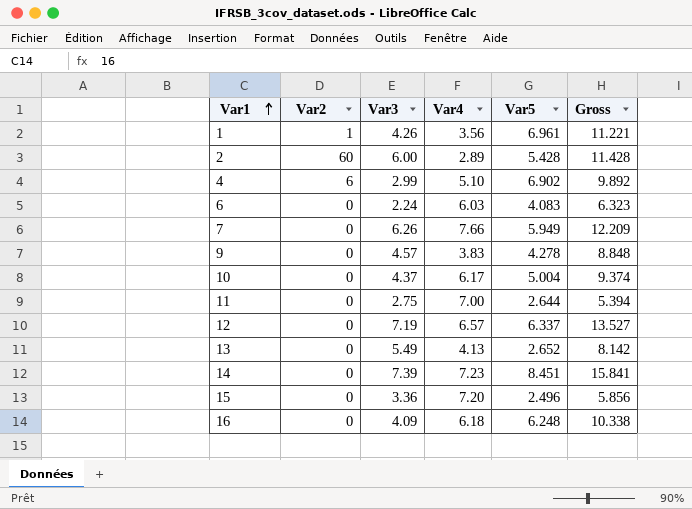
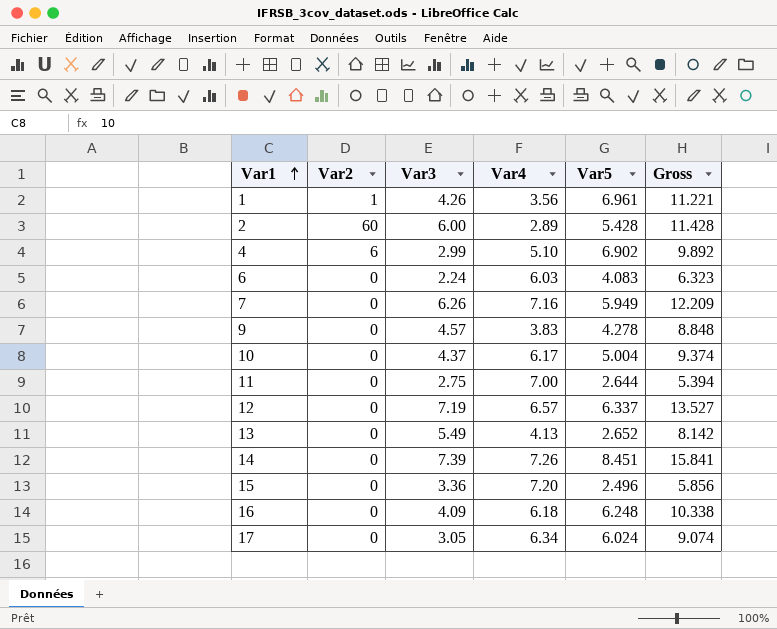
7 | Var4: 7.66 -> 7.16
14 | Var4: 7.23 -> 7.26
row 17: none -> 0 | 3.05 | 6.34 | 6.024 | 9.074

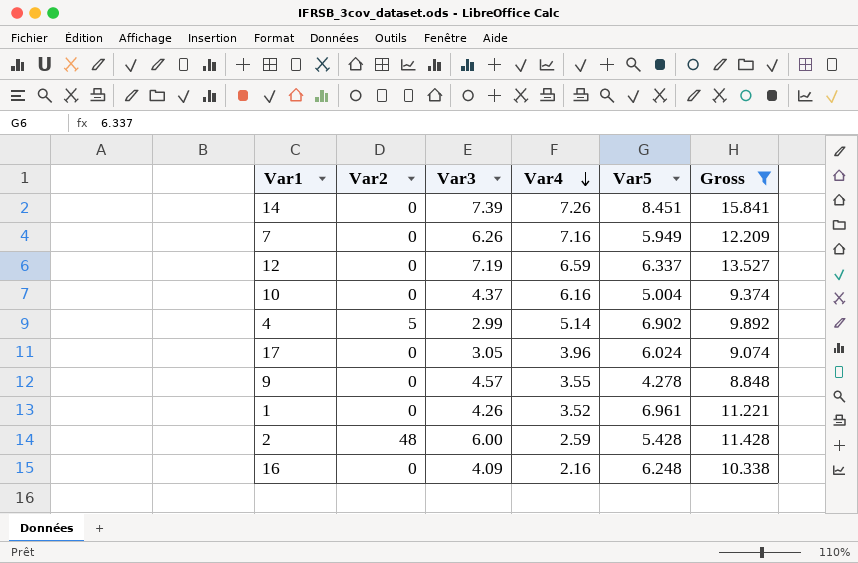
filter: none -> Gross >= 8.848
row order: Var1 ascending -> Var4 descending
12 | Var4: 6.57 -> 6.59
10 | Var4: 6.17 -> 6.16
4 | Var2: 6 -> 5
4 | Var4: 5.10 -> 5.14
17 | Var4: 6.34 -> 3.96
9 | Var4: 3.83 -> 3.55
1 | Var2: 1 -> 0
1 | Var4: 3.56 -> 3.52
2 | Var2: 60 -> 48
2 | Var4: 2.89 -> 2.59
16 | Var4: 6.18 -> 2.16

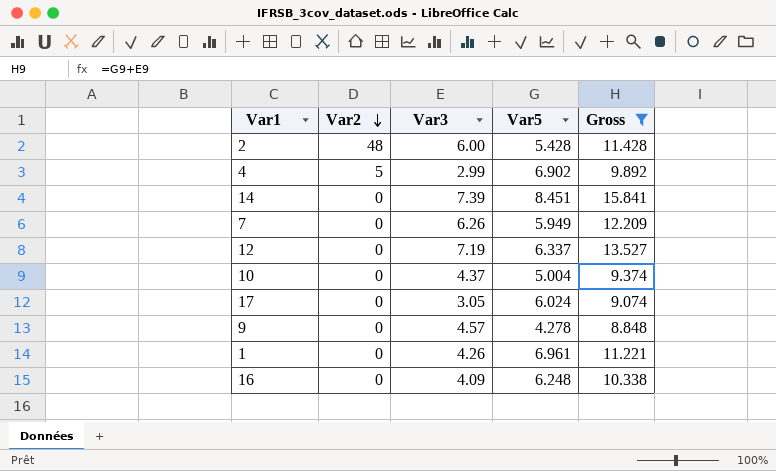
row order: Var4 descending -> Var2 descending
column Var4 | position: 4 -> none

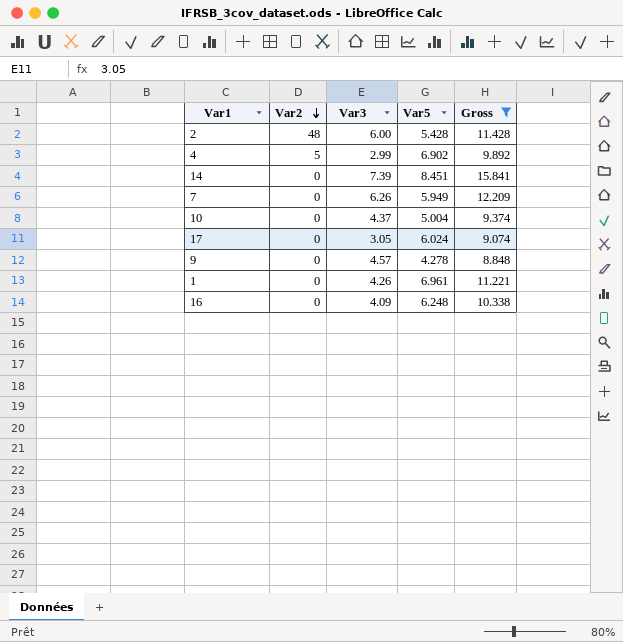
row 12: 0 | 7.19 | 6.337 | 13.527 -> none

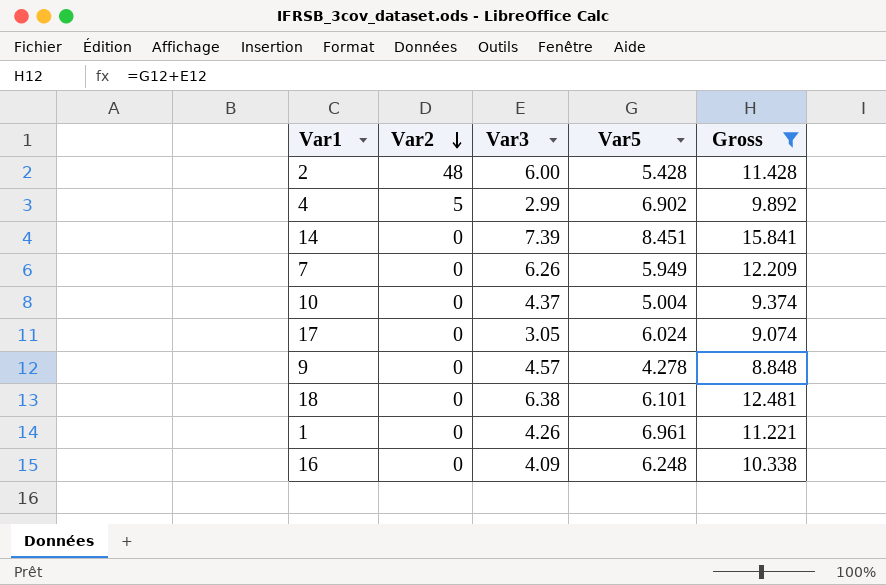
row 18: none -> 0 | 6.38 | 6.101 | 12.481

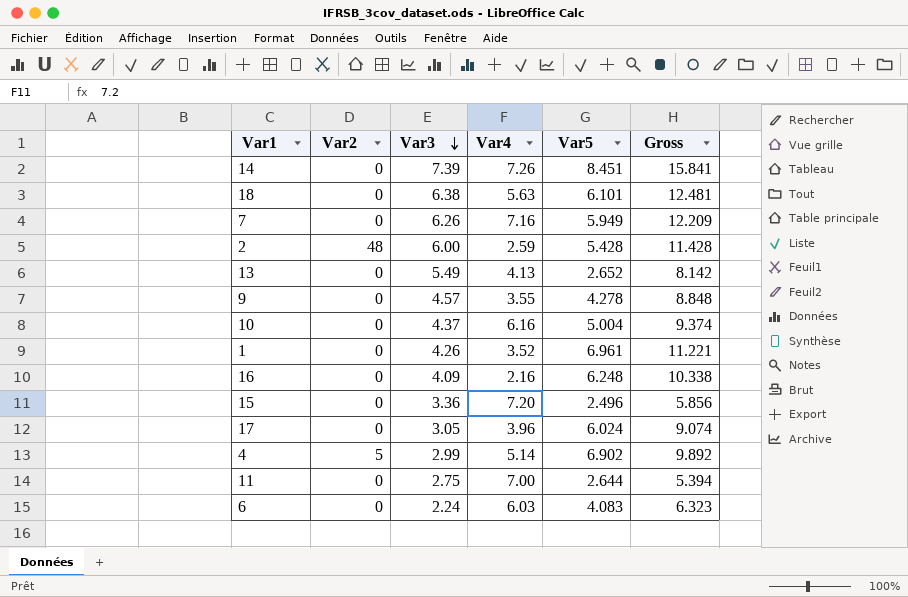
filter: Gross >= 8.848 -> none
row order: Var2 descending -> Var3 descending
column Var4 | position: none -> 4

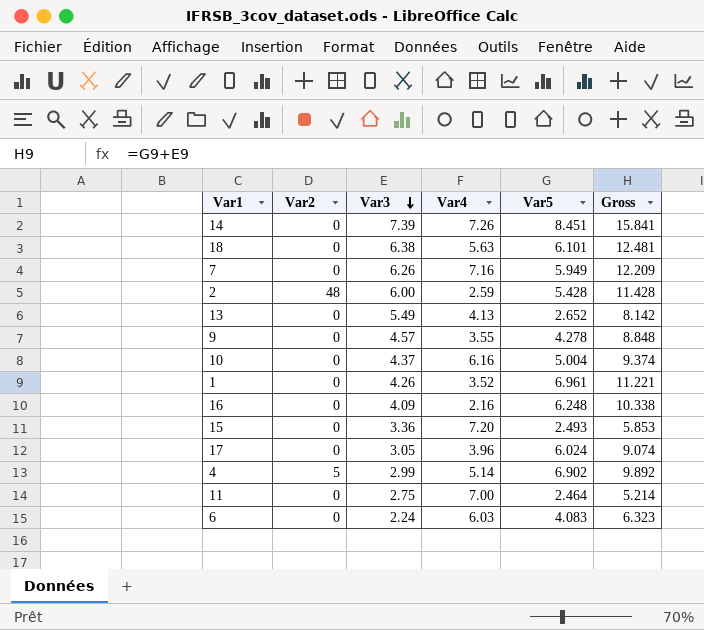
15 | Var5: 2.496 -> 2.493
15 | Gross: 5.856 -> 5.853
11 | Var5: 2.644 -> 2.464
11 | Gross: 5.394 -> 5.214

